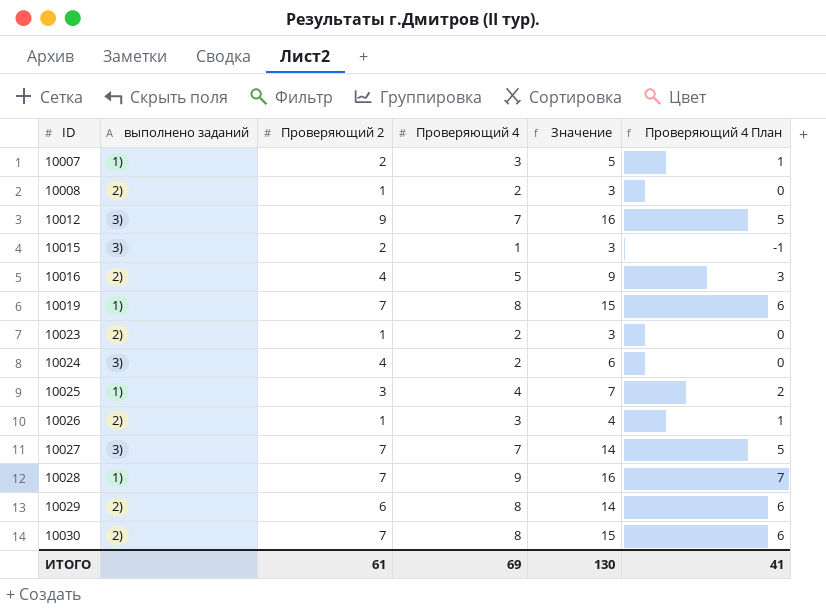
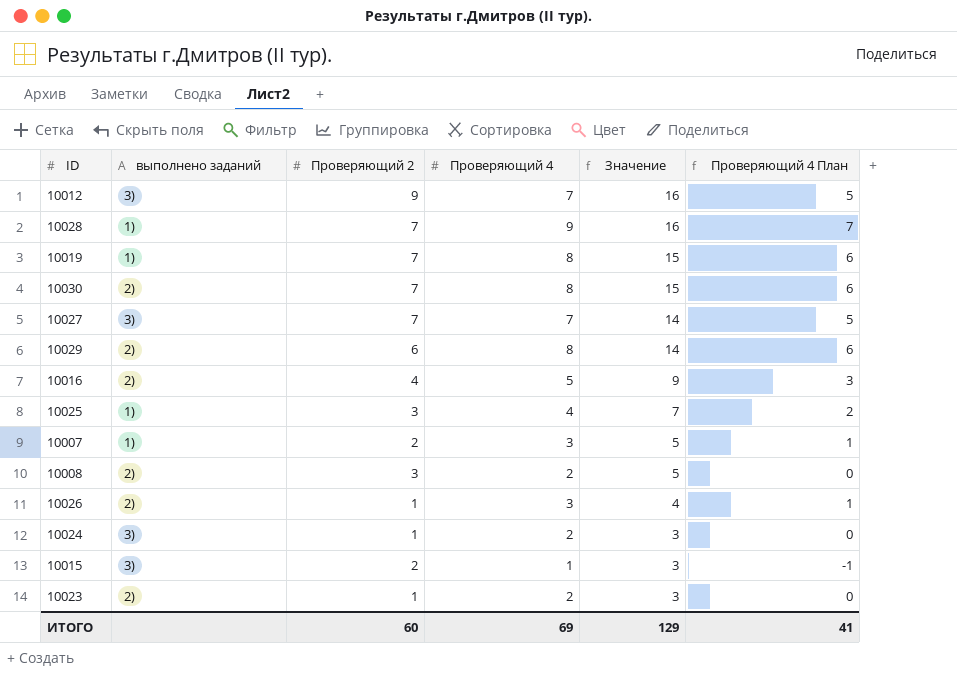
row order: ID ascending -> Значение descending
10008 | Проверяющий 2: 1 -> 3
10008 | Значение: 3 -> 5
10024 | Проверяющий 2: 4 -> 1
10024 | Значение: 6 -> 3
ИТОГО | Проверяющий 2: 61 -> 60
ИТОГО | Значение: 130 -> 129

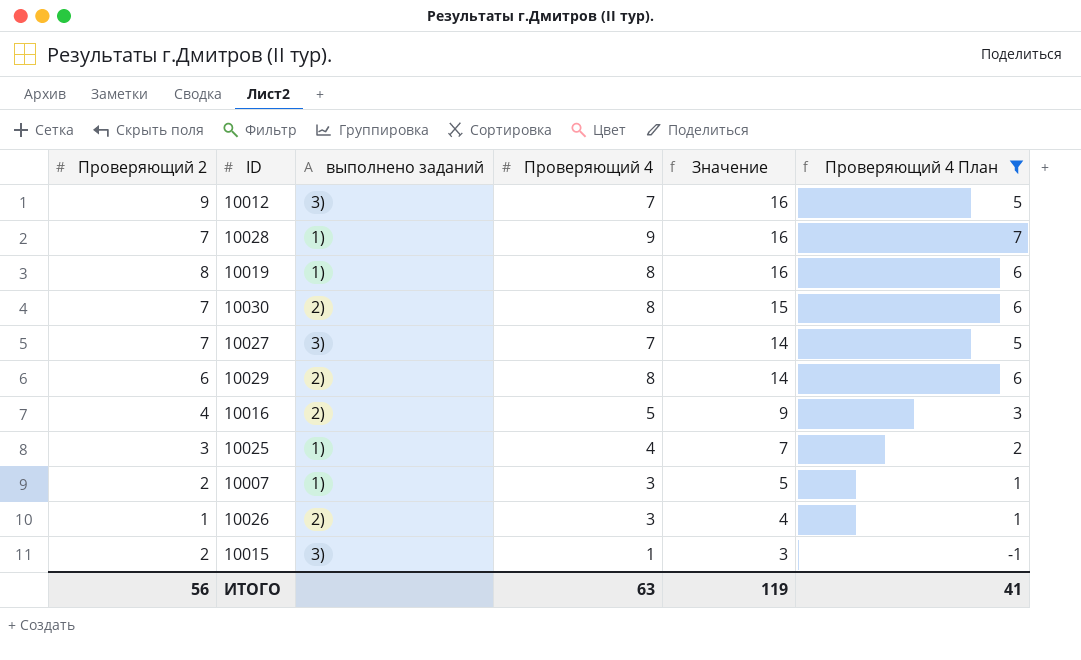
filter: none -> Проверяющий 4 План != 0
column Проверяющий 2 | position: 3 -> 1
10019 | Проверяющий 2: 7 -> 8
10019 | Значение: 15 -> 16
ИТОГО | Проверяющий 2: 60 -> 56
ИТОГО | Проверяющий 4: 69 -> 63
ИТОГО | Значение: 129 -> 119

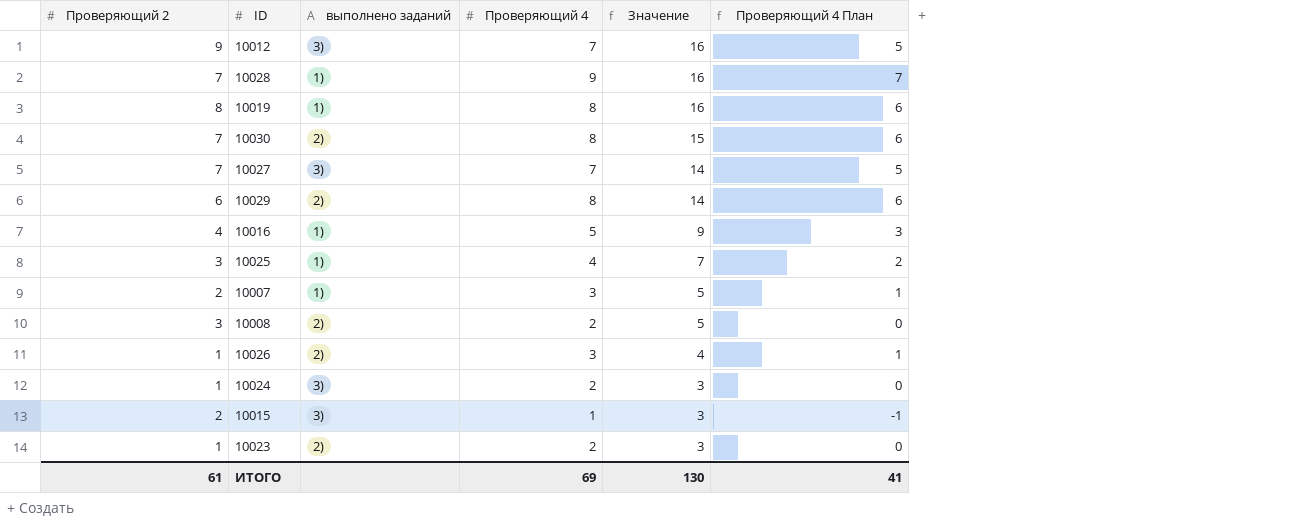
filter: Проверяющий 4 План != 0 -> none
10016 | выполнено заданий: 2) -> 1)
ИТОГО | Проверяющий 2: 56 -> 61
ИТОГО | Проверяющий 4: 63 -> 69
ИТОГО | Значение: 119 -> 130

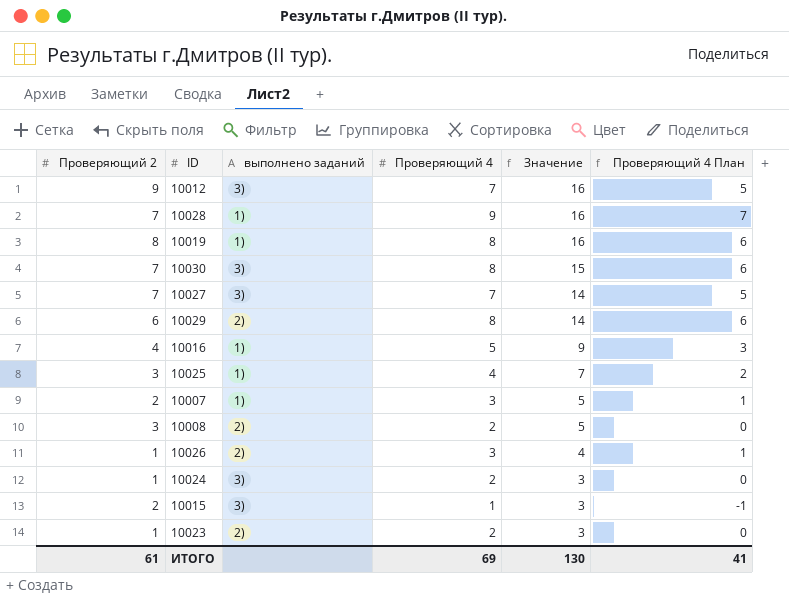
10030 | выполнено заданий: 2) -> 3)

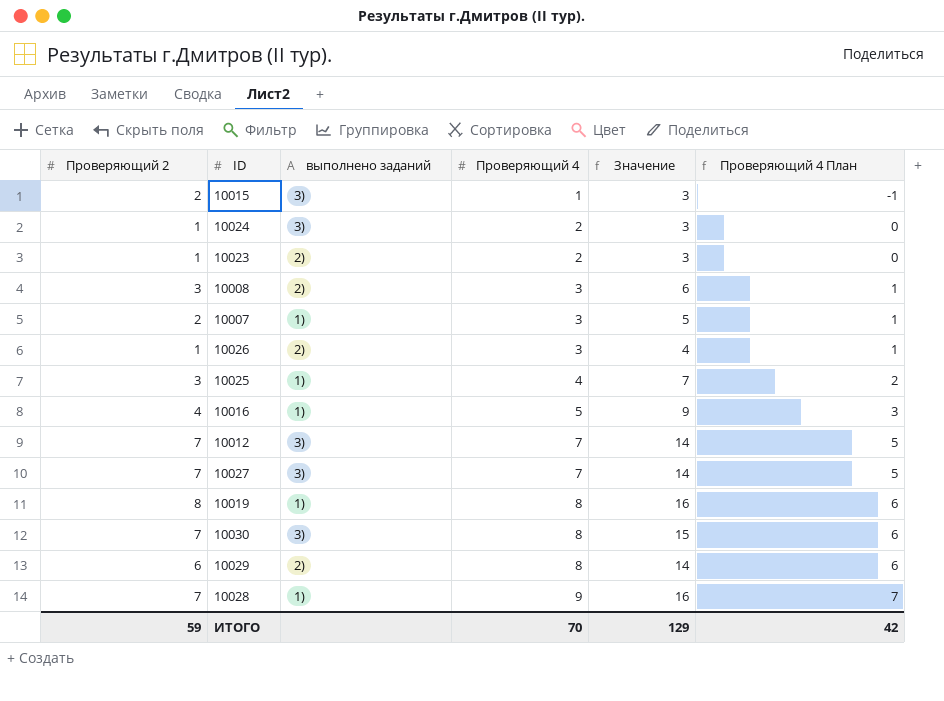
row order: Значение descending -> Проверяющий 4 ascending
10008 | Проверяющий 4: 2 -> 3
10008 | Значение: 5 -> 6
10008 | Проверяющий 4 План: 0 -> 1
10012 | Проверяющий 2: 9 -> 7
10012 | Значение: 16 -> 14
ИТОГО | Проверяющий 2: 61 -> 59
ИТОГО | Проверяющий 4: 69 -> 70
ИТОГО | Значение: 130 -> 129
ИТОГО | Проверяющий 4 План: 41 -> 42

